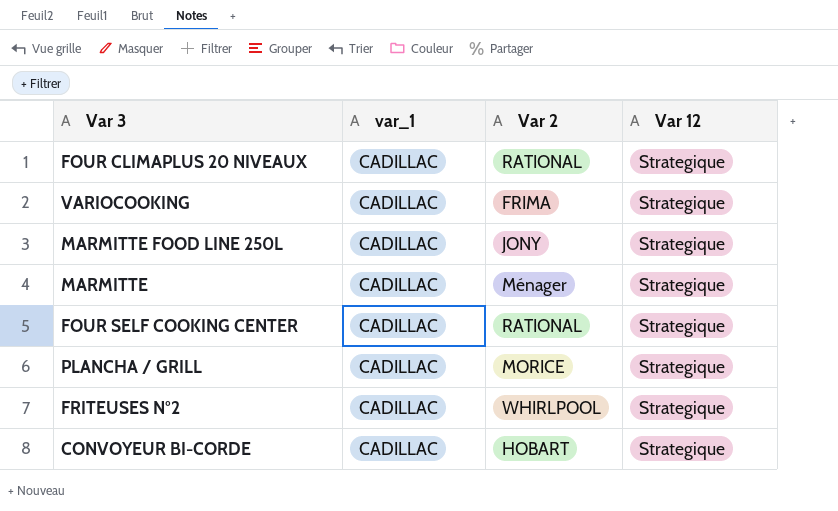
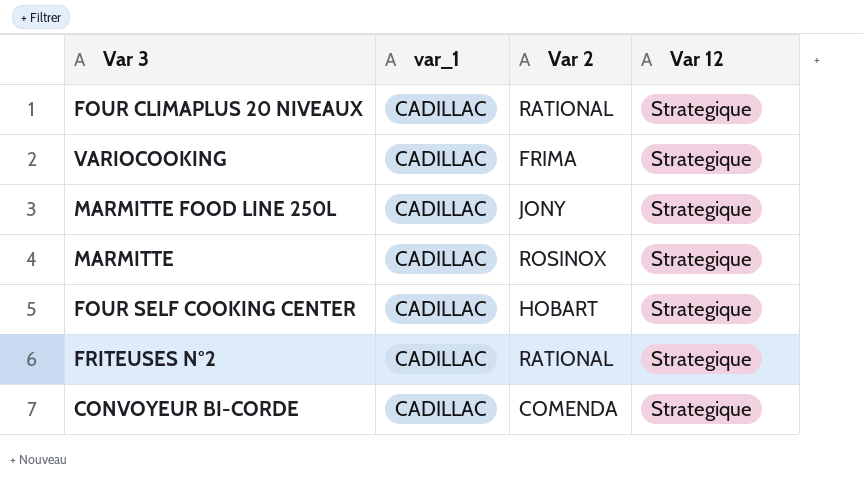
row PLANCHA / GRILL: CADILLAC | MORICE | Strategique -> none
MARMITTE | Var 2: Ménager -> ROSINOX
FOUR SELF COOKING CENTER | Var 2: RATIONAL -> HOBART
FRITEUSES N°2 | Var 2: WHIRLPOOL -> RATIONAL
CONVOYEUR BI-CORDE | Var 2: HOBART -> COMENDA

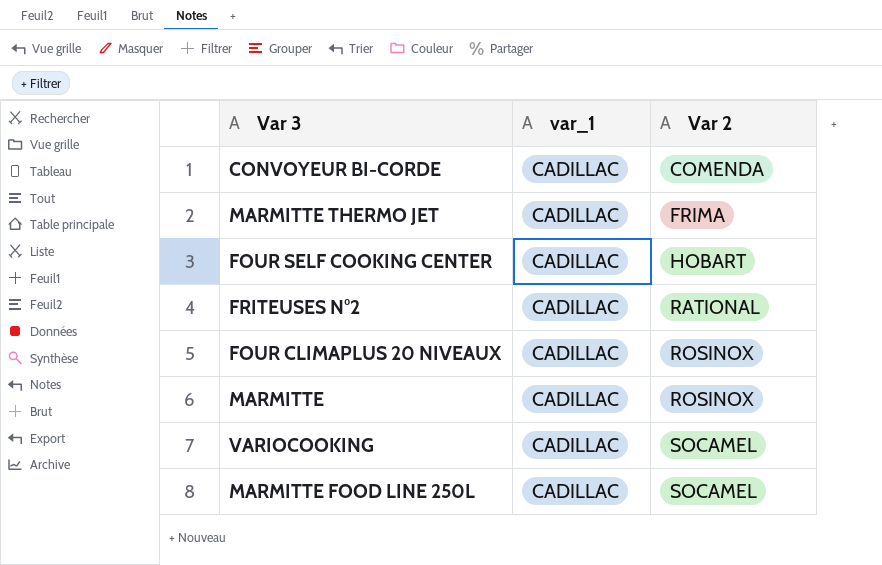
row order: none -> Var 2 ascending
column Var 12 | position: 4 -> none
row MARMITTE THERMO JET: none -> CADILLAC | FRIMA
FOUR CLIMAPLUS 20 NIVEAUX | Var 2: RATIONAL -> ROSINOX
VARIOCOOKING | Var 2: FRIMA -> SOCAMEL
MARMITTE FOOD LINE 250L | Var 2: JONY -> SOCAMEL

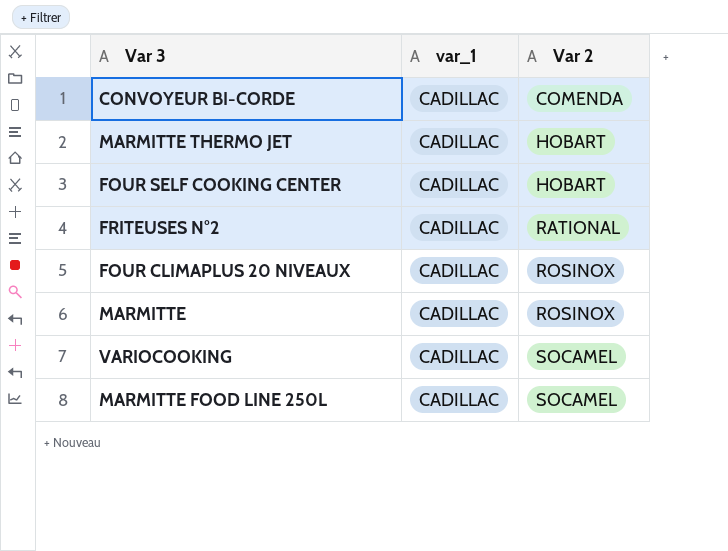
MARMITTE THERMO JET | Var 2: FRIMA -> HOBART

